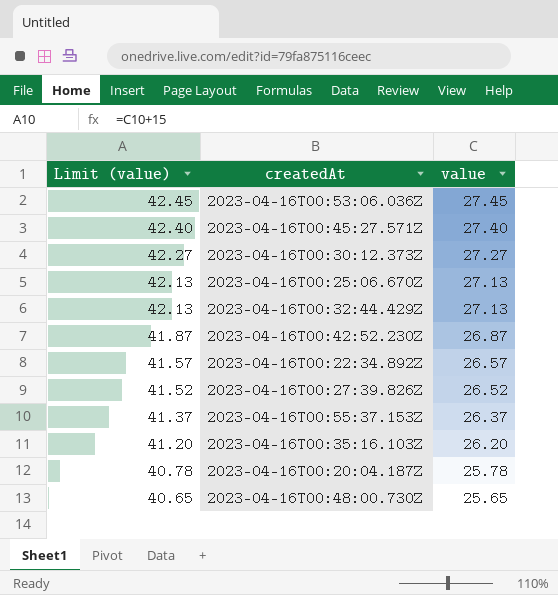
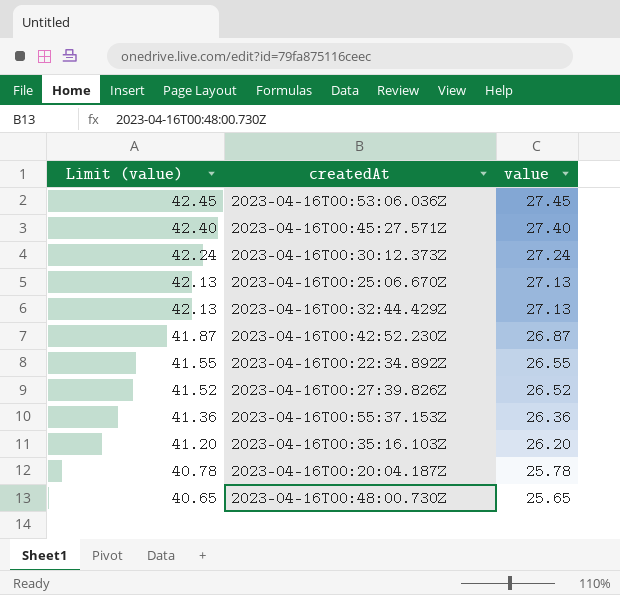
2023-04-16T00:30:12.373Z | Limit (value): 42.27 -> 42.24
2023-04-16T00:30:12.373Z | value: 27.27 -> 27.24
2023-04-16T00:22:34.892Z | Limit (value): 41.57 -> 41.55
2023-04-16T00:22:34.892Z | value: 26.57 -> 26.55
2023-04-16T00:55:37.153Z | Limit (value): 41.37 -> 41.36
2023-04-16T00:55:37.153Z | value: 26.37 -> 26.36

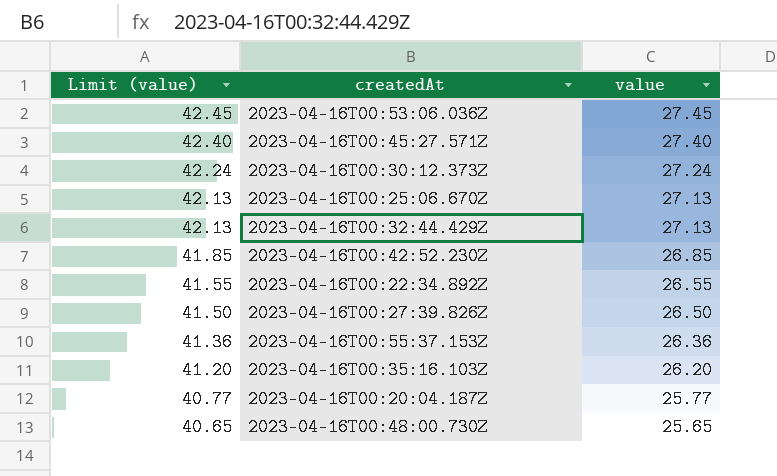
2023-04-16T00:42:52.230Z | Limit (value): 41.87 -> 41.85
2023-04-16T00:42:52.230Z | value: 26.87 -> 26.85
2023-04-16T00:27:39.826Z | Limit (value): 41.52 -> 41.50
2023-04-16T00:27:39.826Z | value: 26.52 -> 26.50
2023-04-16T00:20:04.187Z | Limit (value): 40.78 -> 40.77
2023-04-16T00:20:04.187Z | value: 25.78 -> 25.77

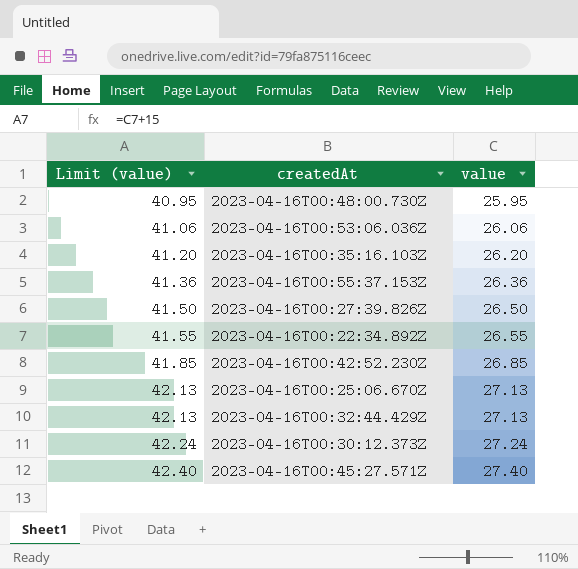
row order: Limit (value) descending -> Limit (value) ascending
row 2023-04-16T00:20:04.187Z: 40.77 | 25.77 -> none
2023-04-16T00:48:00.730Z | Limit (value): 40.65 -> 40.95
2023-04-16T00:48:00.730Z | value: 25.65 -> 25.95
2023-04-16T00:53:06.036Z | Limit (value): 42.45 -> 41.06
2023-04-16T00:53:06.036Z | value: 27.45 -> 26.06

